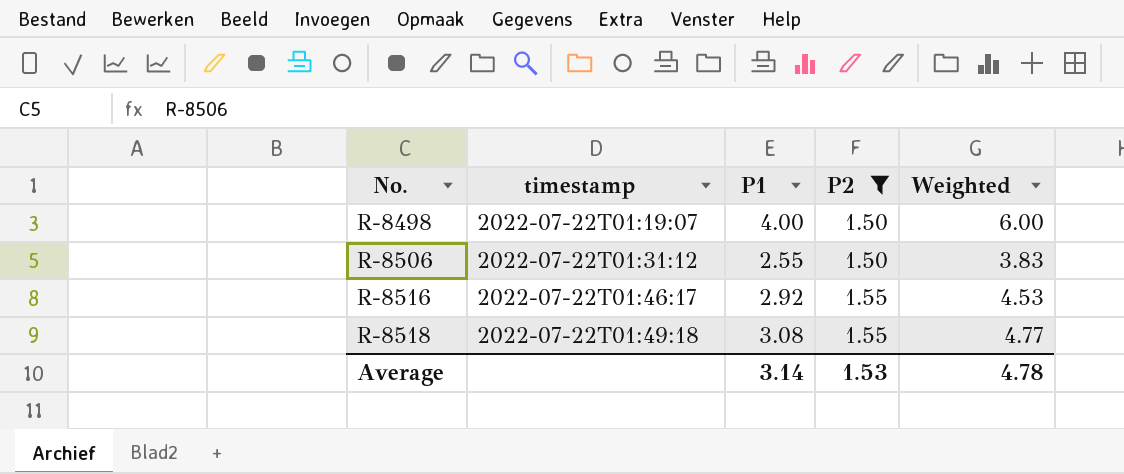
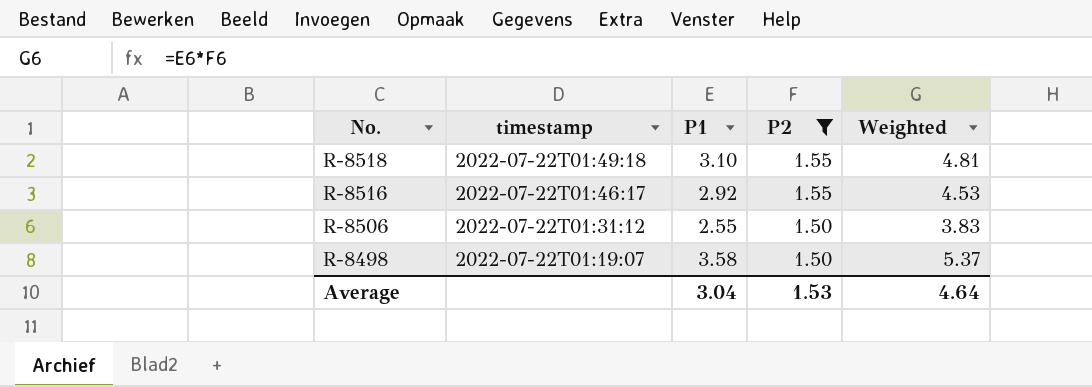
row order: No. ascending -> No. descending
R-8518 | P1: 3.08 -> 3.10
R-8518 | Weighted: 4.77 -> 4.81
R-8498 | P1: 4.00 -> 3.58
R-8498 | Weighted: 6.00 -> 5.37
Average | P1: 3.14 -> 3.04
Average | Weighted: 4.78 -> 4.64

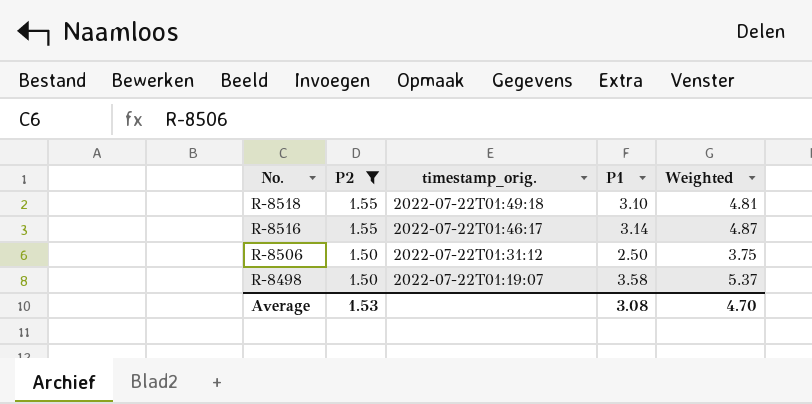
column P2 | position: 4 -> 2
column name: timestamp -> timestamp_orig.
R-8516 | P1: 2.92 -> 3.14
R-8516 | Weighted: 4.53 -> 4.87
R-8506 | P1: 2.55 -> 2.50
R-8506 | Weighted: 3.83 -> 3.75
Average | P1: 3.04 -> 3.08
Average | Weighted: 4.64 -> 4.70

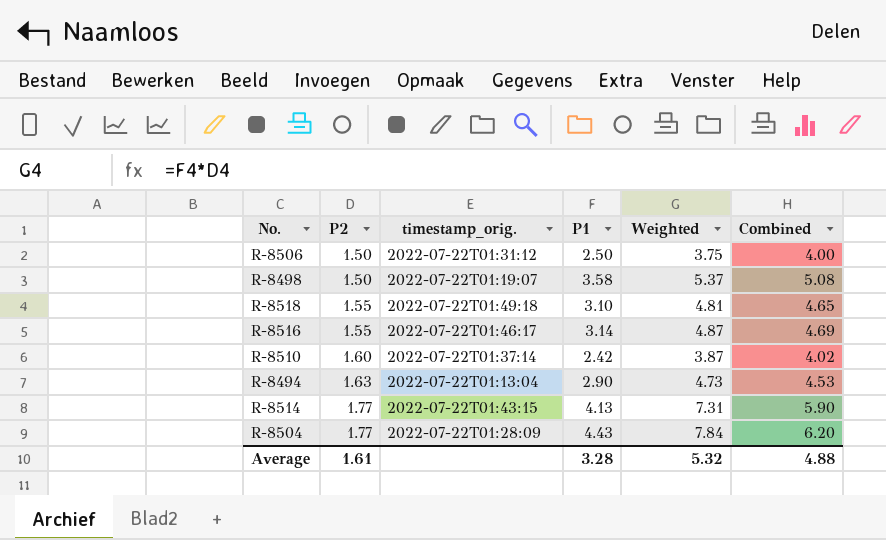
filter: P2 <= 1.55 -> none
row order: No. descending -> P2 ascending
column Combined | formula: none -> [P2] + [P1]
Average | P2: 1.53 -> 1.61
Average | P1: 3.08 -> 3.28
Average | Weighted: 4.70 -> 5.32

